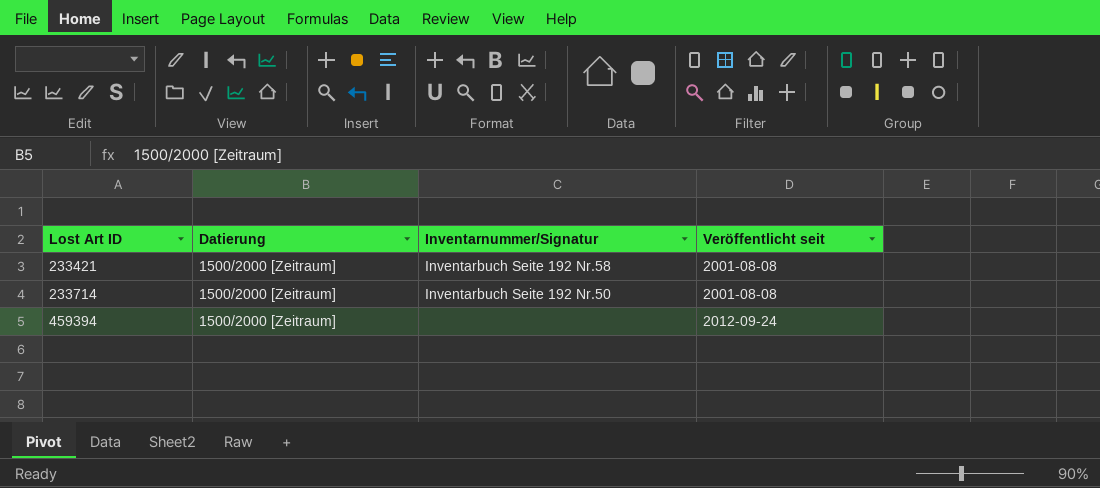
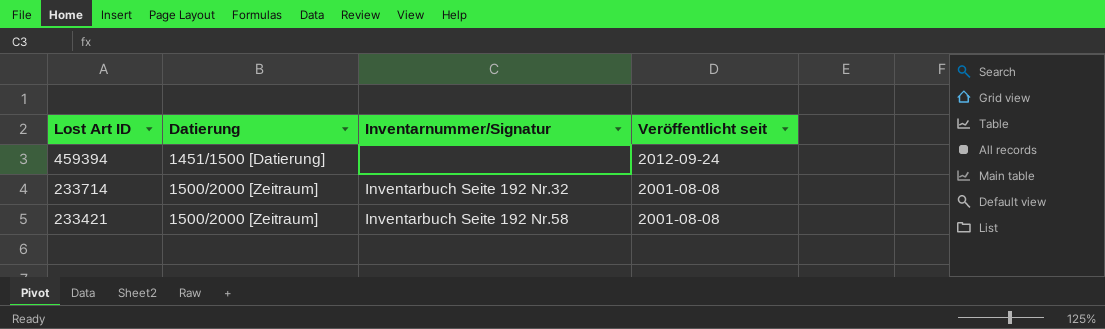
row order: Lost Art ID ascending -> Lost Art ID descending
459394 | Datierung: 1500/2000 [Zeitraum] -> 1451/1500 [Datierung]
233714 | Inventarnummer/Signatur: Inventarbuch Seite 192 Nr.50 -> Inventarbuch Seite 192 Nr.32

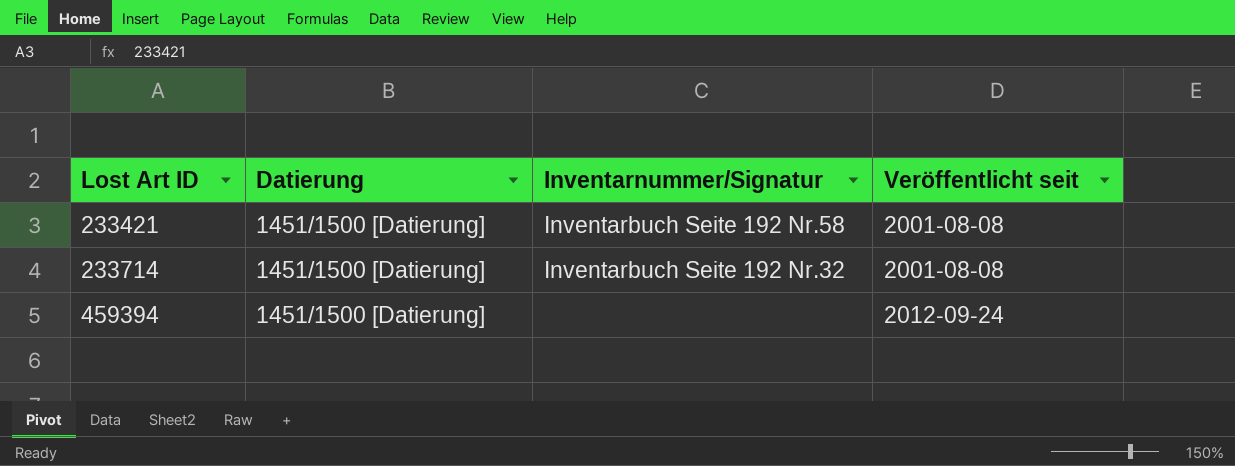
row order: Lost Art ID descending -> Lost Art ID ascending
233421 | Datierung: 1500/2000 [Zeitraum] -> 1451/1500 [Datierung]
233714 | Datierung: 1500/2000 [Zeitraum] -> 1451/1500 [Datierung]

